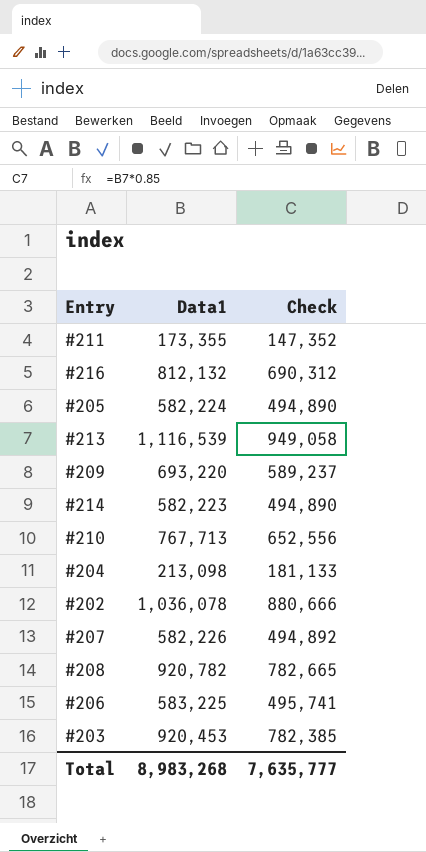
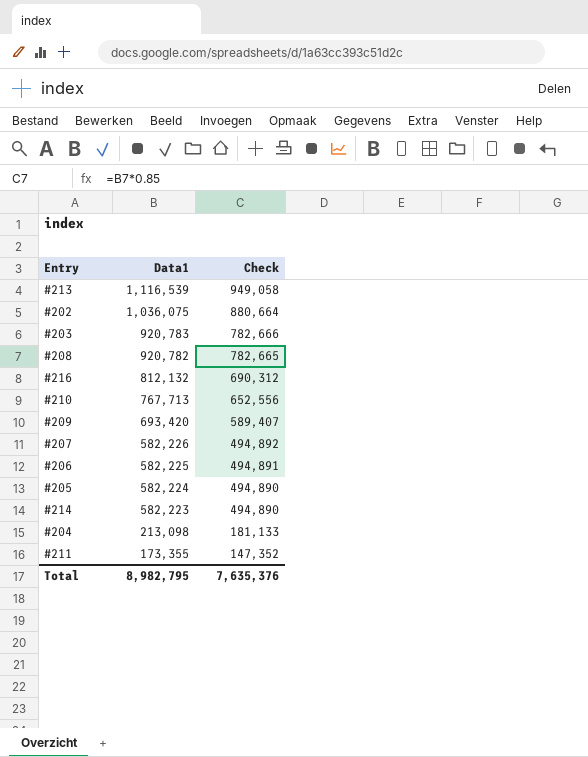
row order: none -> Data1 descending
#202 | Data1: 1,036,078 -> 1,036,075
#202 | Check: 880,666 -> 880,664
#203 | Data1: 920,453 -> 920,783
#203 | Check: 782,385 -> 782,666
#209 | Data1: 693,220 -> 693,420
#209 | Check: 589,237 -> 589,407
#206 | Data1: 583,225 -> 582,225
#206 | Check: 495,741 -> 494,891
Total | Data1: 8,983,268 -> 8,982,795
Total | Check: 7,635,777 -> 7,635,376

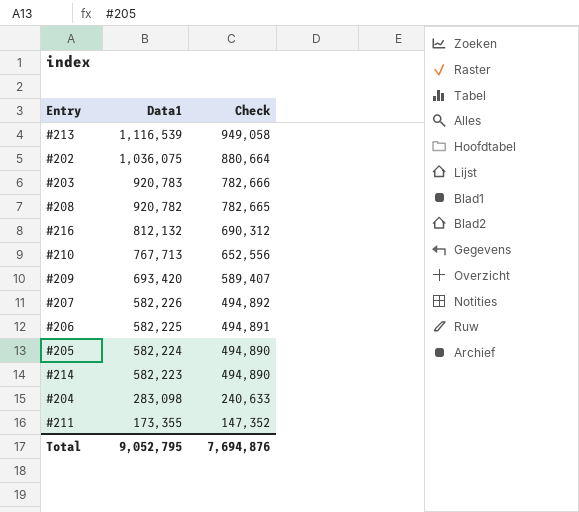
#204 | Data1: 213,098 -> 283,098
#204 | Check: 181,133 -> 240,633
Total | Data1: 8,982,795 -> 9,052,795
Total | Check: 7,635,376 -> 7,694,876

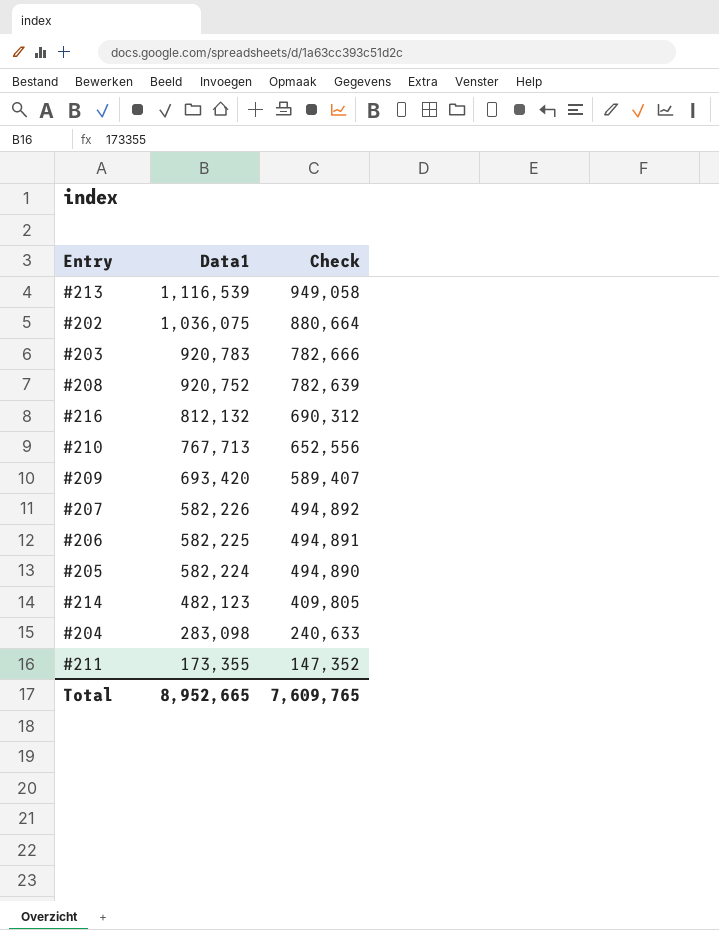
#208 | Data1: 920,782 -> 920,752
#208 | Check: 782,665 -> 782,639
#214 | Data1: 582,223 -> 482,123
#214 | Check: 494,890 -> 409,805
Total | Data1: 9,052,795 -> 8,952,665
Total | Check: 7,694,876 -> 7,609,765

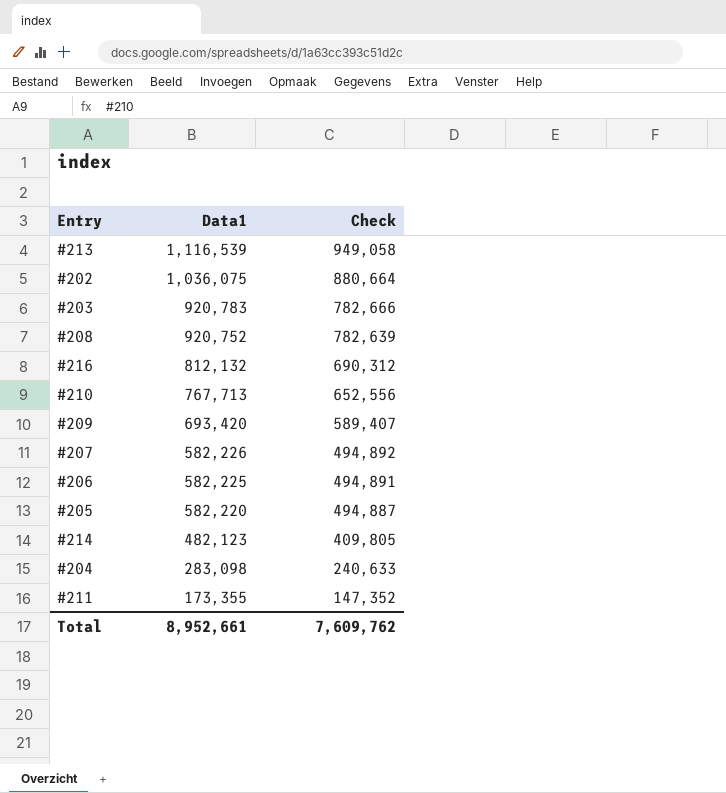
#205 | Data1: 582,224 -> 582,220
#205 | Check: 494,890 -> 494,887
Total | Data1: 8,952,665 -> 8,952,661
Total | Check: 7,609,765 -> 7,609,762

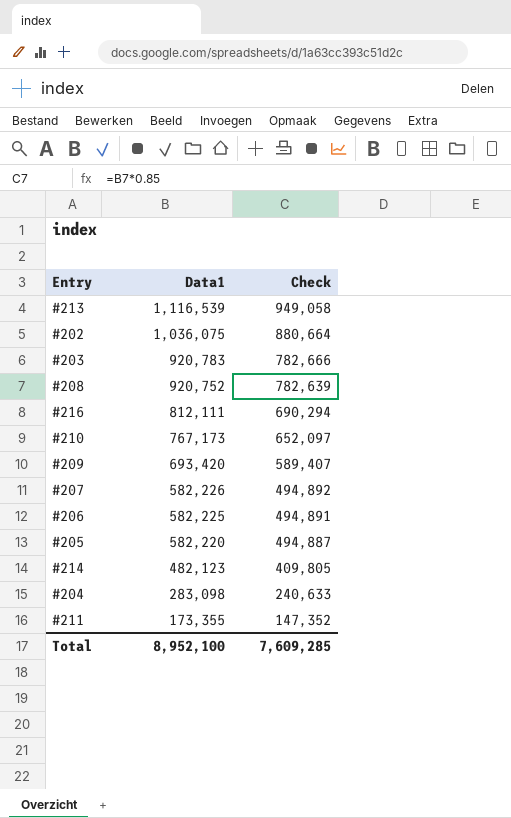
#216 | Data1: 812,132 -> 812,111
#216 | Check: 690,312 -> 690,294
#210 | Data1: 767,713 -> 767,173
#210 | Check: 652,556 -> 652,097
Total | Data1: 8,952,661 -> 8,952,100
Total | Check: 7,609,762 -> 7,609,285

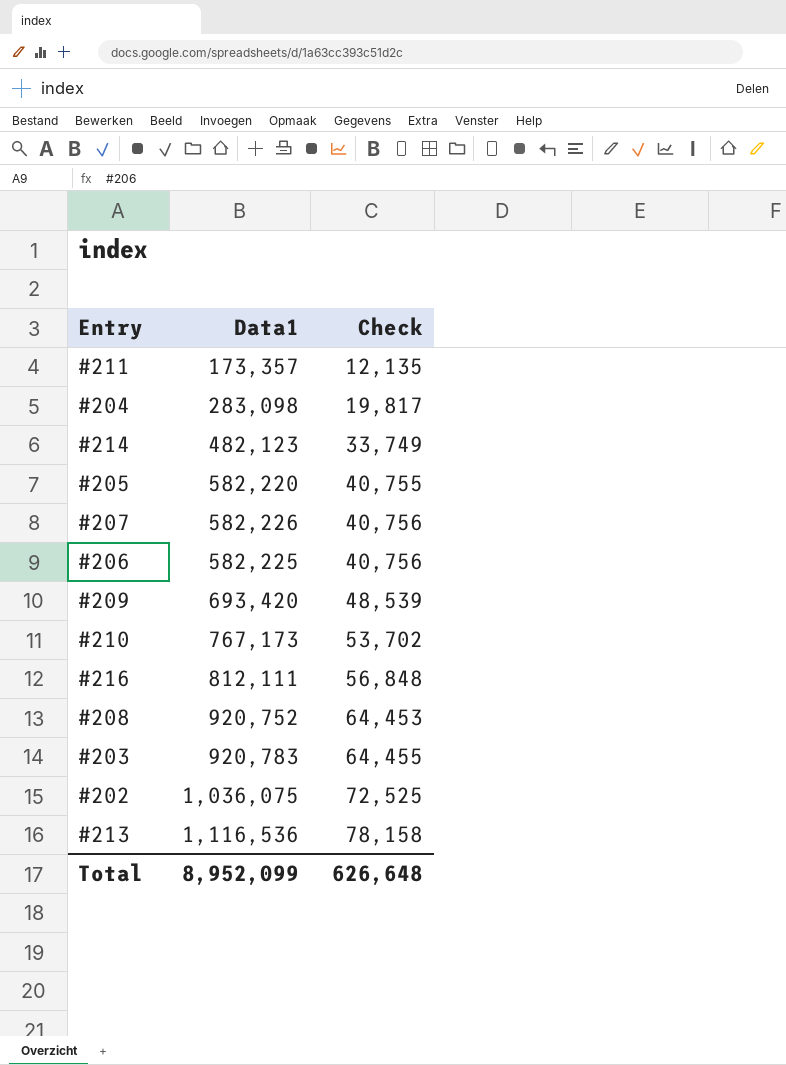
row order: Data1 descending -> Check ascending
column Check | formula: [Data1] * 0.85 -> [Data1] * 0.07
#211 | Data1: 173,355 -> 173,357
#213 | Data1: 1,116,539 -> 1,116,536
Total | Data1: 8,952,100 -> 8,952,099
Total | Check: 7,609,285 -> 626,648

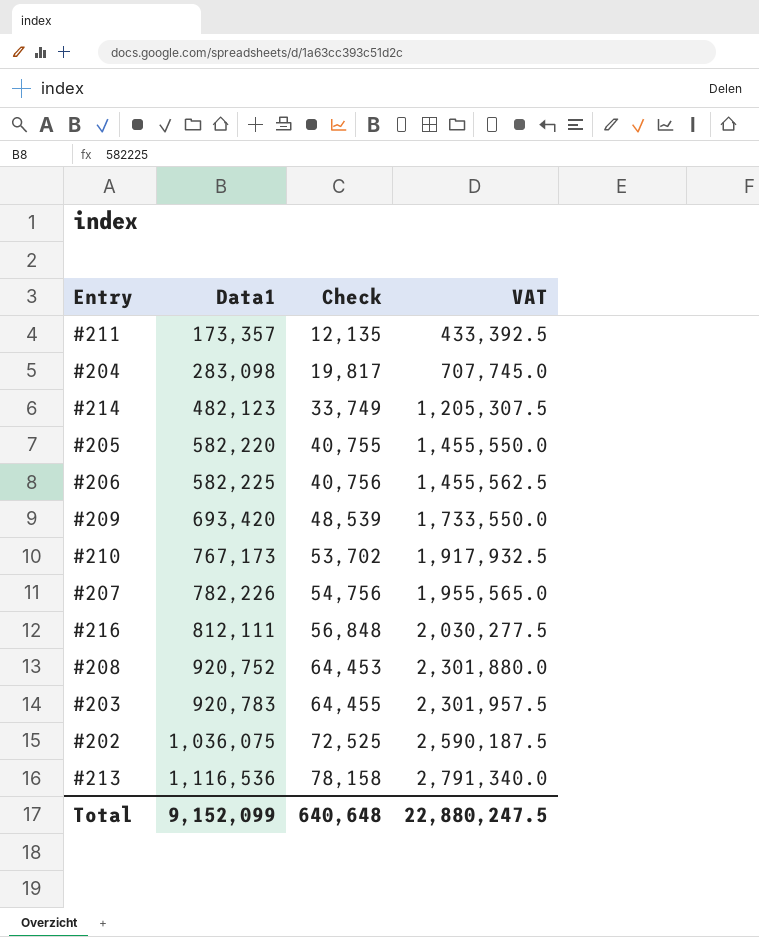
row order: Check ascending -> Data1 ascending
column VAT | formula: none -> [Data1] * 2.5
#207 | Data1: 582,226 -> 782,226
#207 | Check: 40,756 -> 54,756
Total | Data1: 8,952,099 -> 9,152,099
Total | Check: 626,648 -> 640,648

